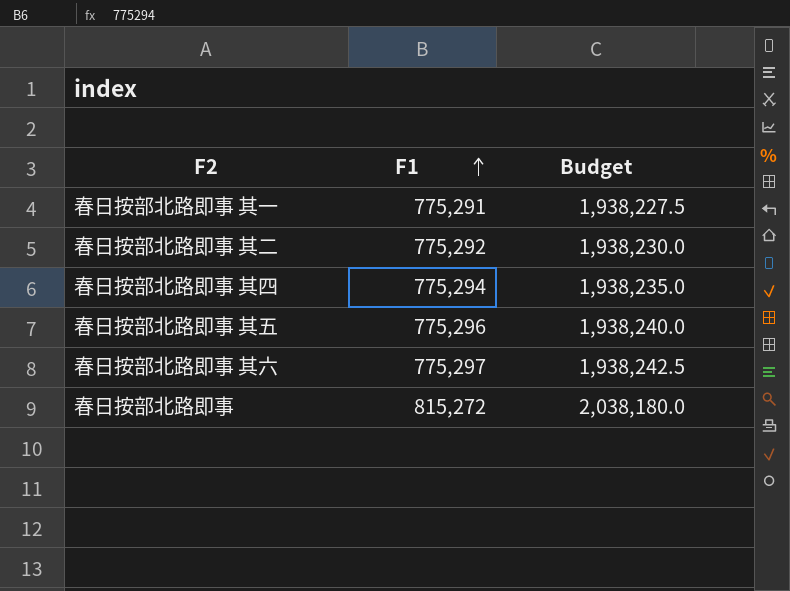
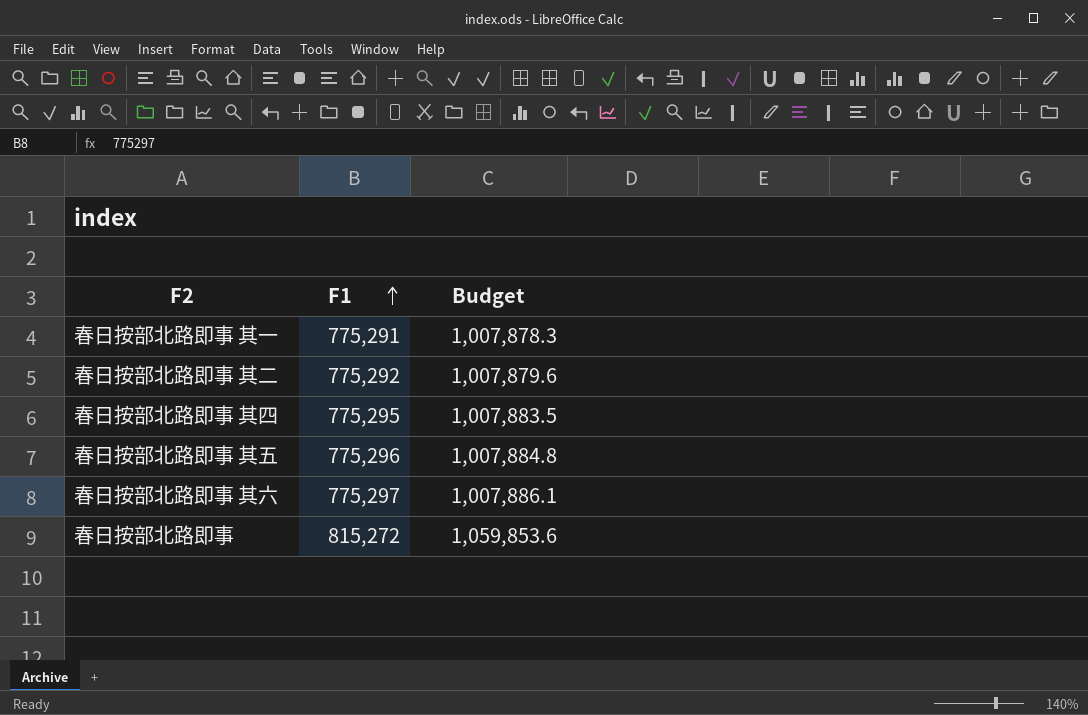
column Budget | formula: [F1] * 2.5 -> [F1] * 1.3
春日按部北路即事 其四 | F1: 775,294 -> 775,295

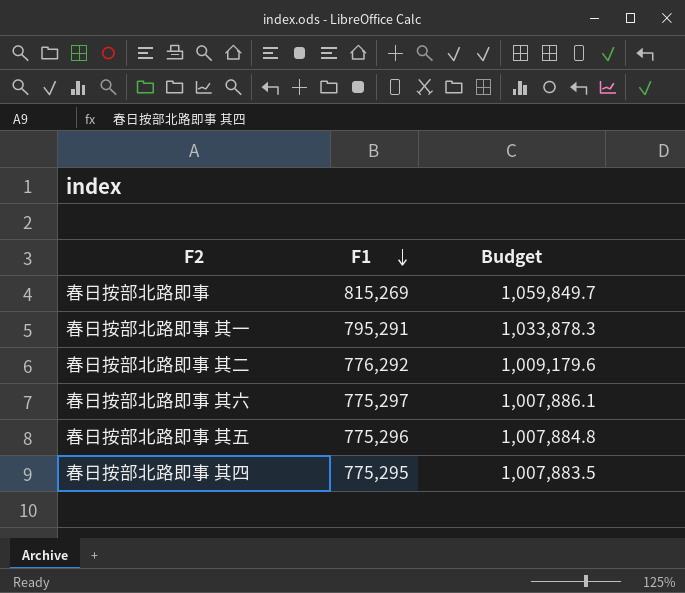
row order: F1 ascending -> F1 descending
春日按部北路即事 | F1: 815,272 -> 815,269
春日按部北路即事 | Budget: 1,059,853.6 -> 1,059,849.7
春日按部北路即事 其一 | F1: 775,291 -> 795,291
春日按部北路即事 其一 | Budget: 1,007,878.3 -> 1,033,878.3
春日按部北路即事 其二 | F1: 775,292 -> 776,292
春日按部北路即事 其二 | Budget: 1,007,879.6 -> 1,009,179.6

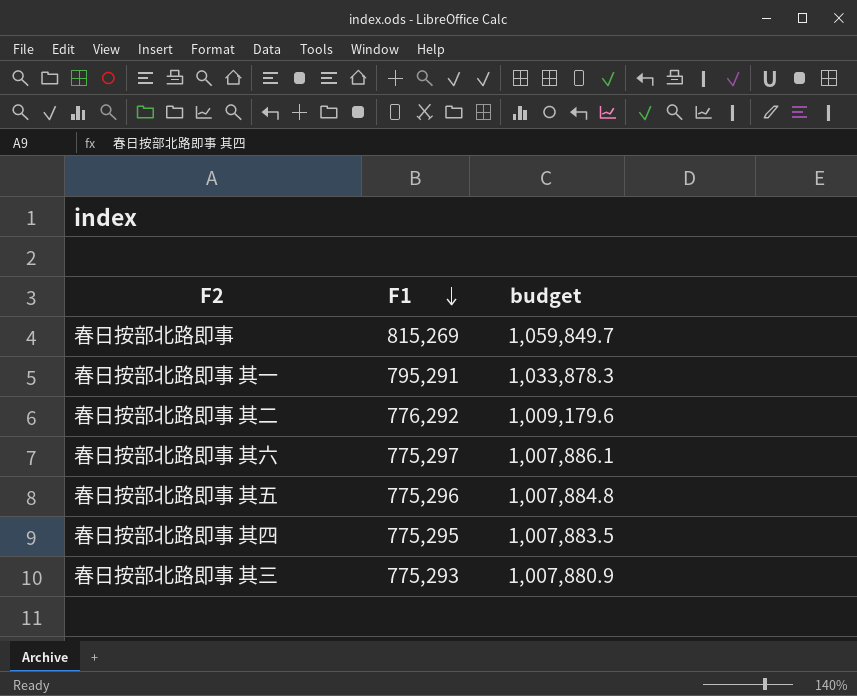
column name: Budget -> budget
row 春日按部北路即事 其三: none -> 775,293 | 1,007,880.9

